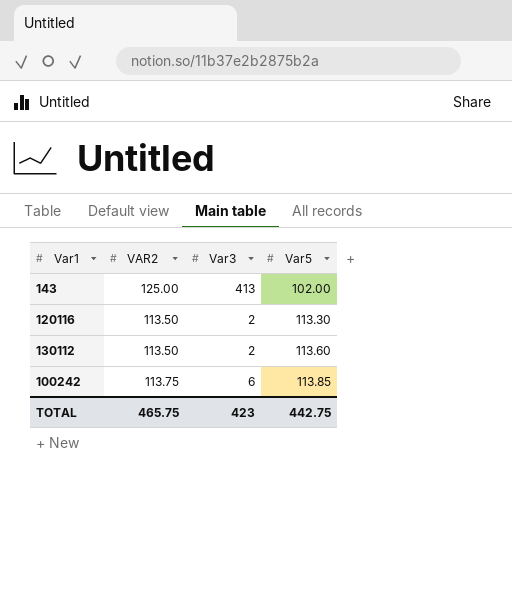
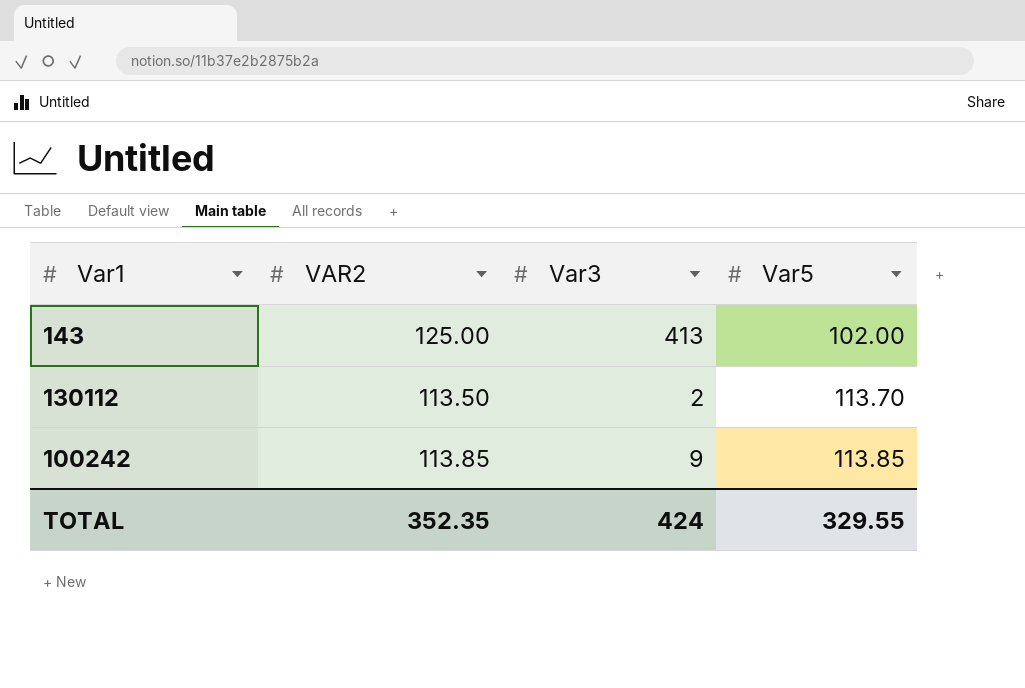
row 120116: 113.50 | 2 | 113.30 -> none
130112 | Var5: 113.60 -> 113.70
100242 | VAR2: 113.75 -> 113.85
100242 | Var3: 6 -> 9
TOTAL | VAR2: 465.75 -> 352.35
TOTAL | Var3: 423 -> 424
TOTAL | Var5: 442.75 -> 329.55

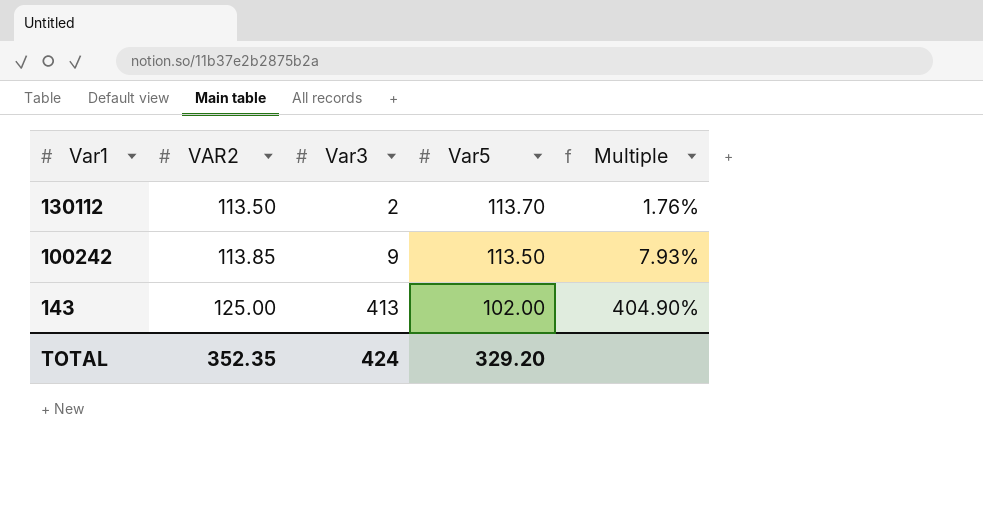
row order: Var5 ascending -> Var1 descending
column Multiple | formula: none -> [Var3] / [Var5]
100242 | Var5: 113.85 -> 113.50
TOTAL | Var5: 329.55 -> 329.20

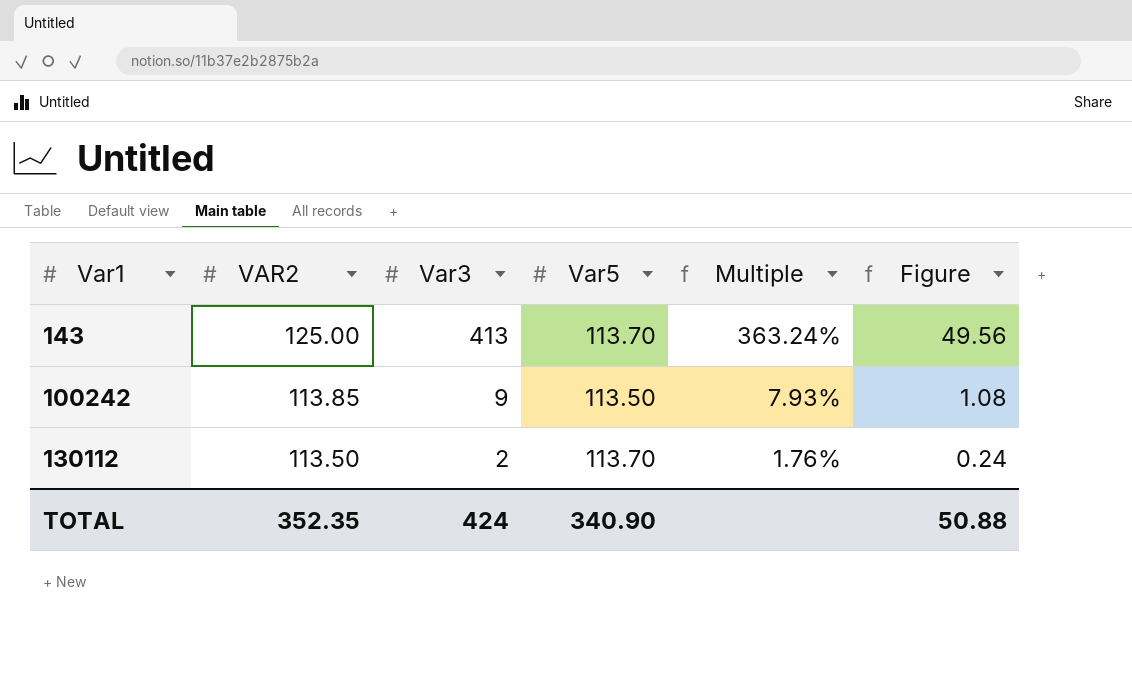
row order: Var1 descending -> Var1 ascending
column Figure | formula: none -> [Var3] * 0.12
143 | Var5: 102.00 -> 113.70
143 | Multiple: 404.90% -> 363.24%
TOTAL | Var5: 329.20 -> 340.90

